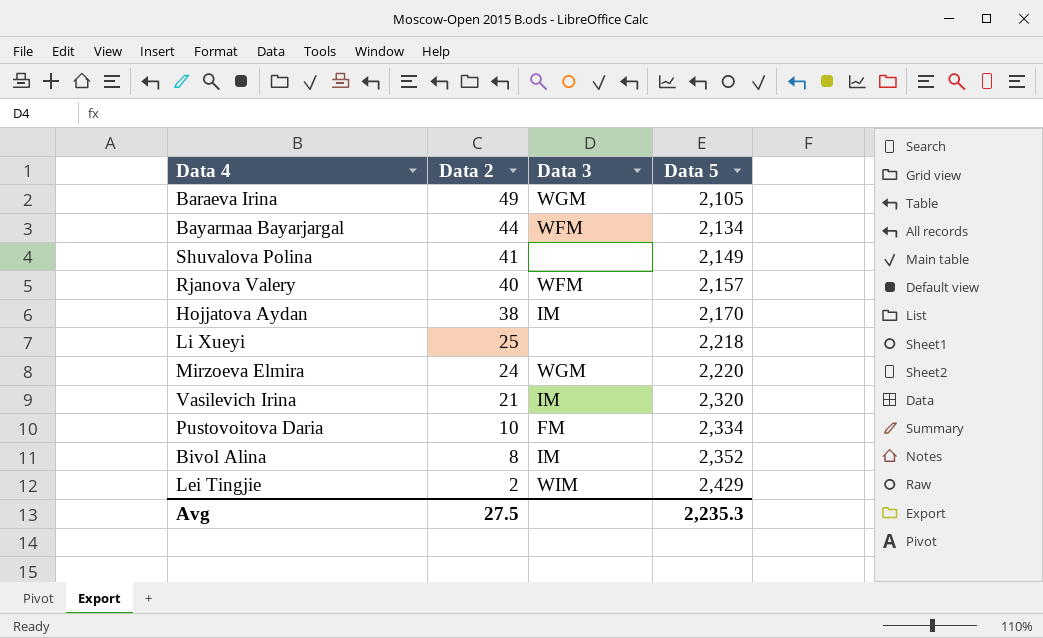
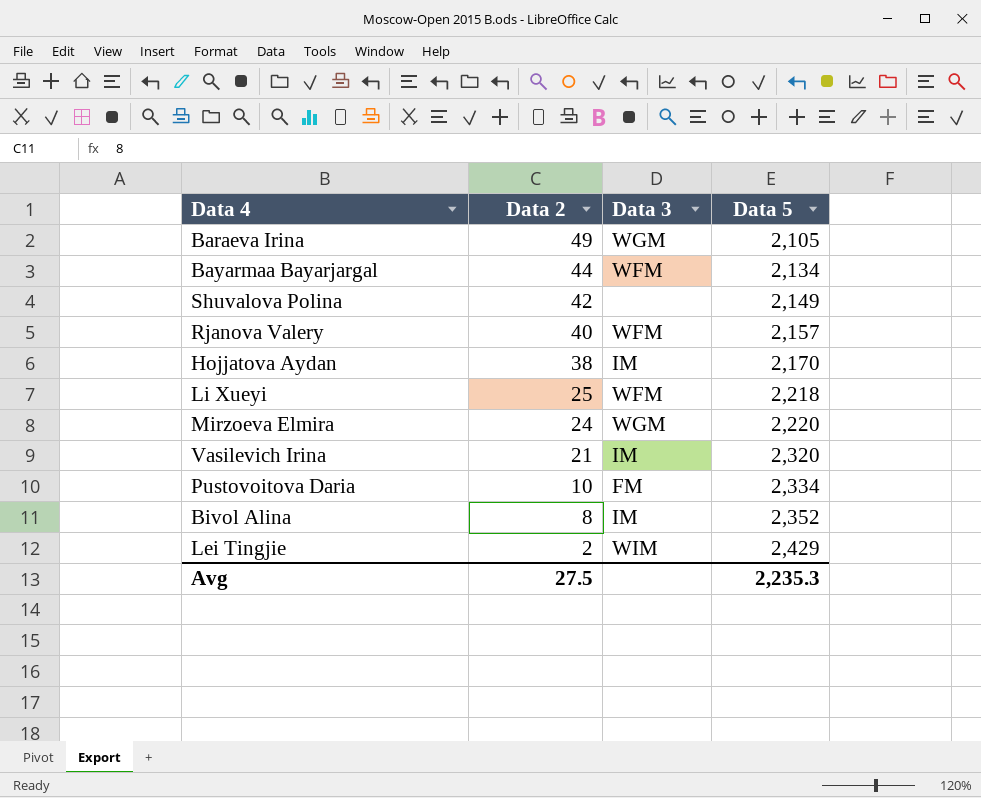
Shuvalova Polina | Data 2: 41 -> 42
Li Xueyi | Data 3: none -> WFM

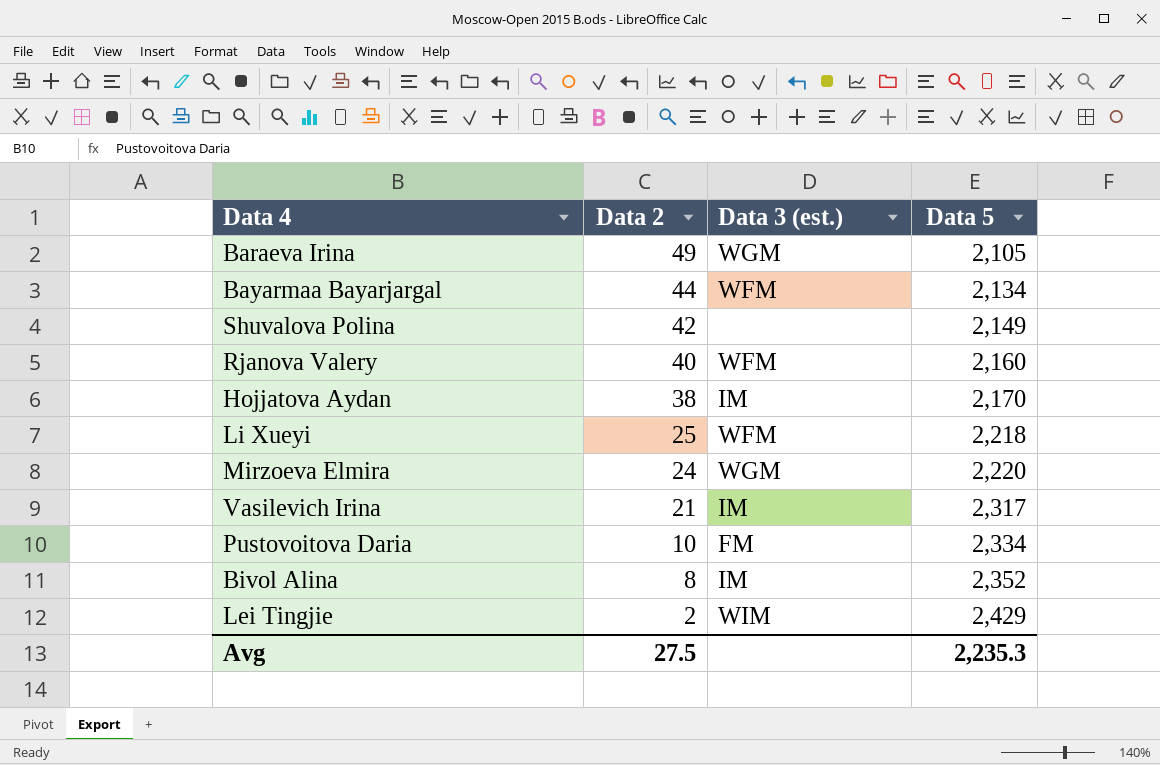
column name: Data 3 -> Data 3 (est.)
Rjanova Valery | Data 5: 2,157 -> 2,160
Vasilevich Irina | Data 5: 2,320 -> 2,317

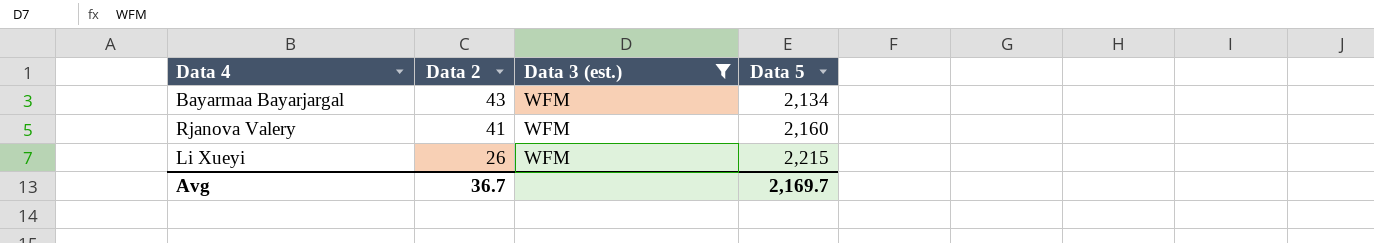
filter: none -> Data 3 (est.) = WFM
Bayarmaa Bayarjargal | Data 2: 44 -> 43
Rjanova Valery | Data 2: 40 -> 41
Li Xueyi | Data 2: 25 -> 26
Li Xueyi | Data 5: 2,218 -> 2,215
Avg | Data 2: 27.5 -> 36.7
Avg | Data 5: 2,235.3 -> 2,169.7

